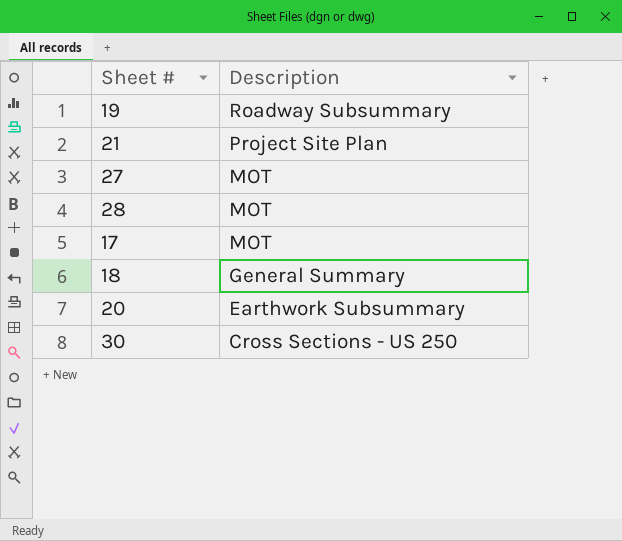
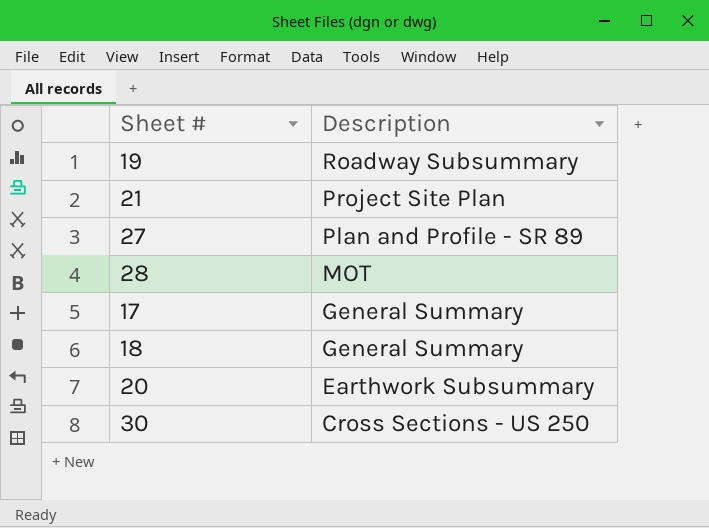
27 | Description: MOT -> Plan and Profile - SR 89
17 | Description: MOT -> General Summary

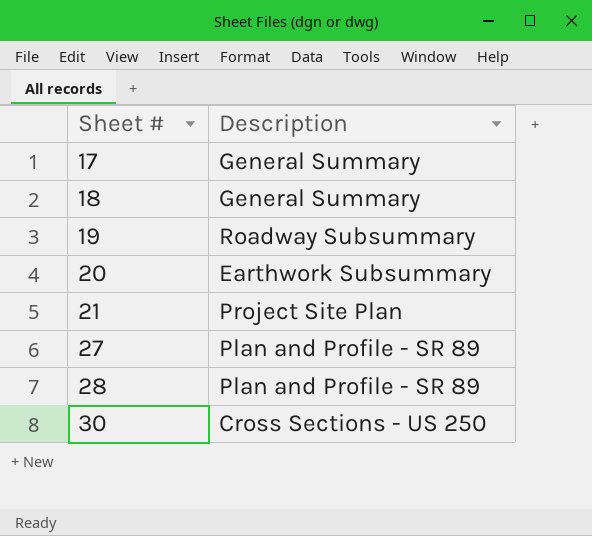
row order: Description descending -> Sheet # ascending
28 | Description: MOT -> Plan and Profile - SR 89

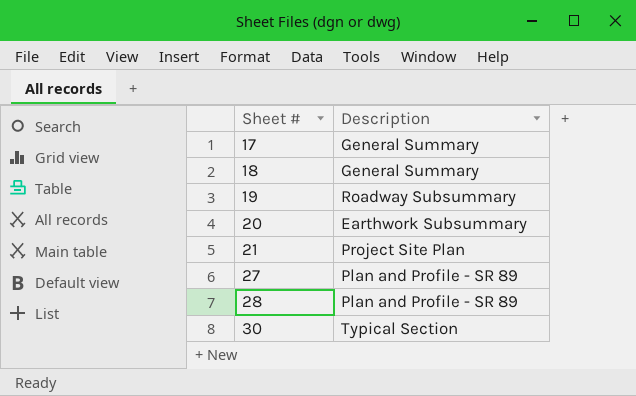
30 | Description: Cross Sections - US 250 -> Typical Section

